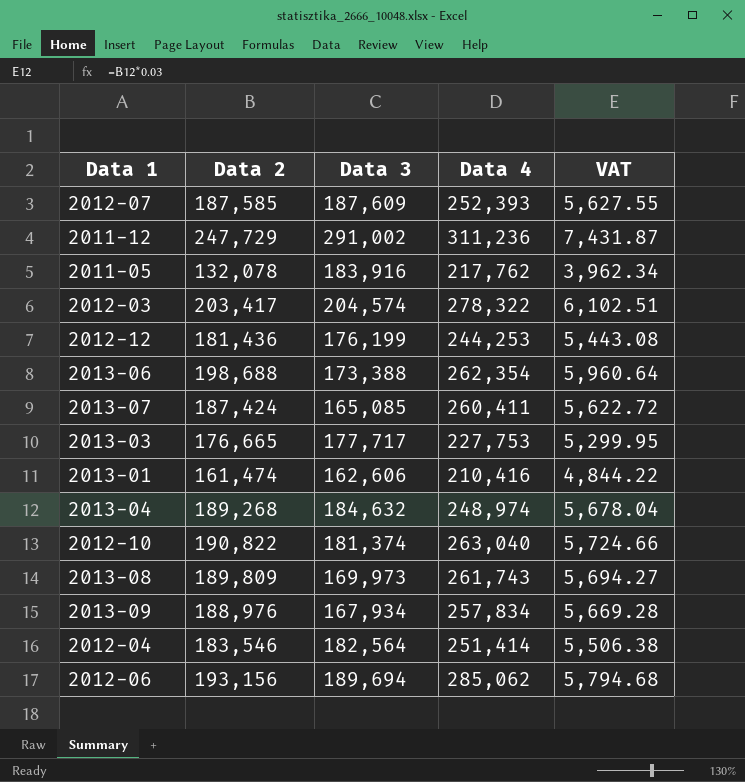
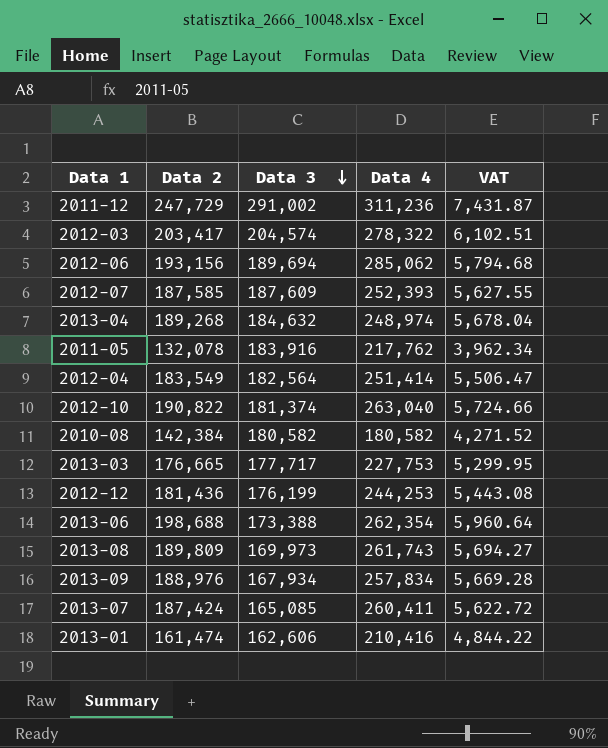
row order: none -> Data 3 descending
2012-04 | Data 2: 183,546 -> 183,549
2012-04 | VAT: 5,506.38 -> 5,506.47
row 2010-08: none -> 142,384 | 180,582 | 180,582 | 4,271.52

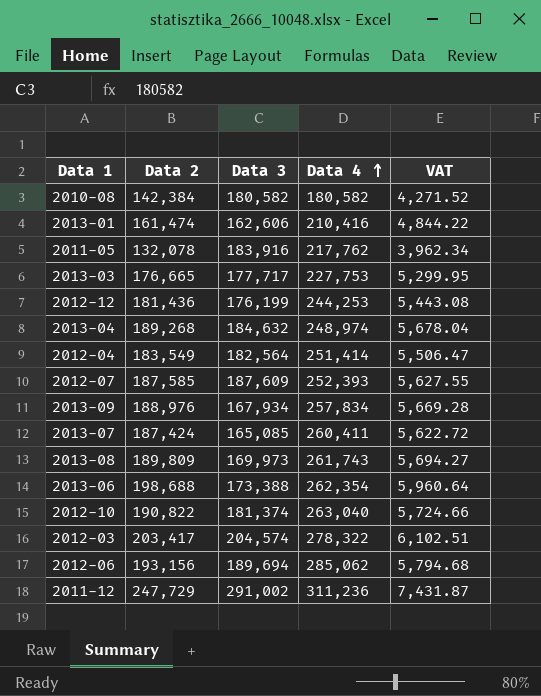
row order: Data 3 descending -> Data 4 ascending

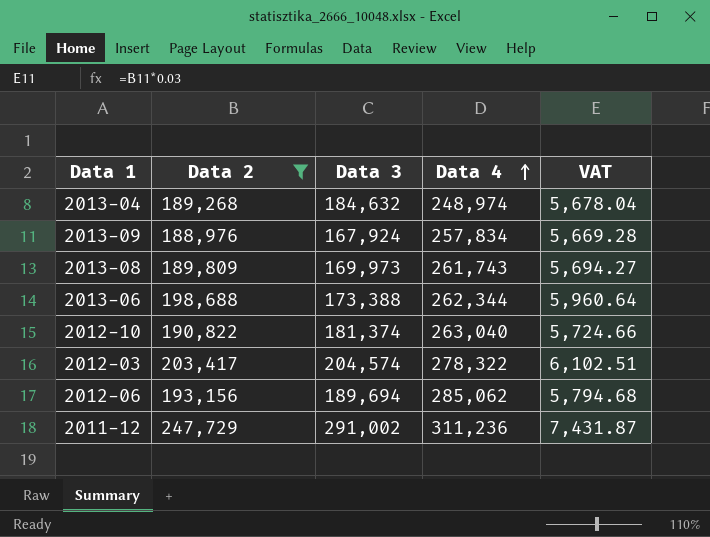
filter: none -> Data 2 >= 188,976
2013-09 | Data 3: 167,934 -> 167,924
2013-06 | Data 4: 262,354 -> 262,344

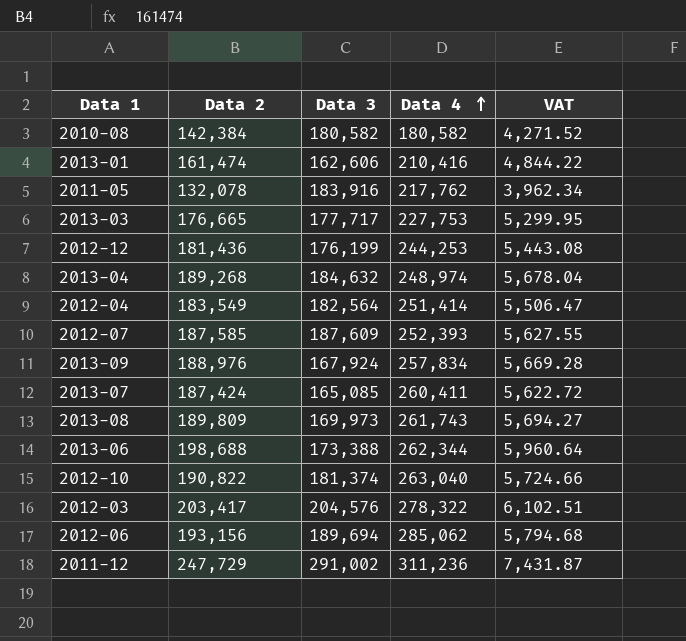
filter: Data 2 >= 188,976 -> none
2012-03 | Data 3: 204,574 -> 204,576

